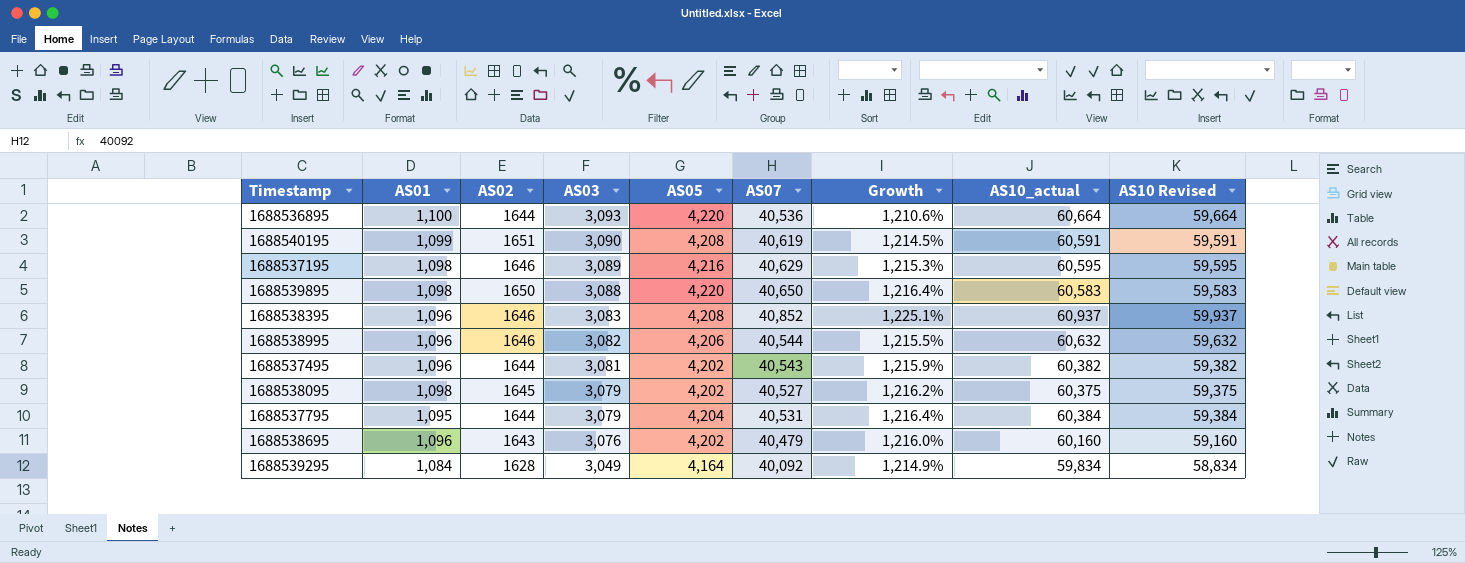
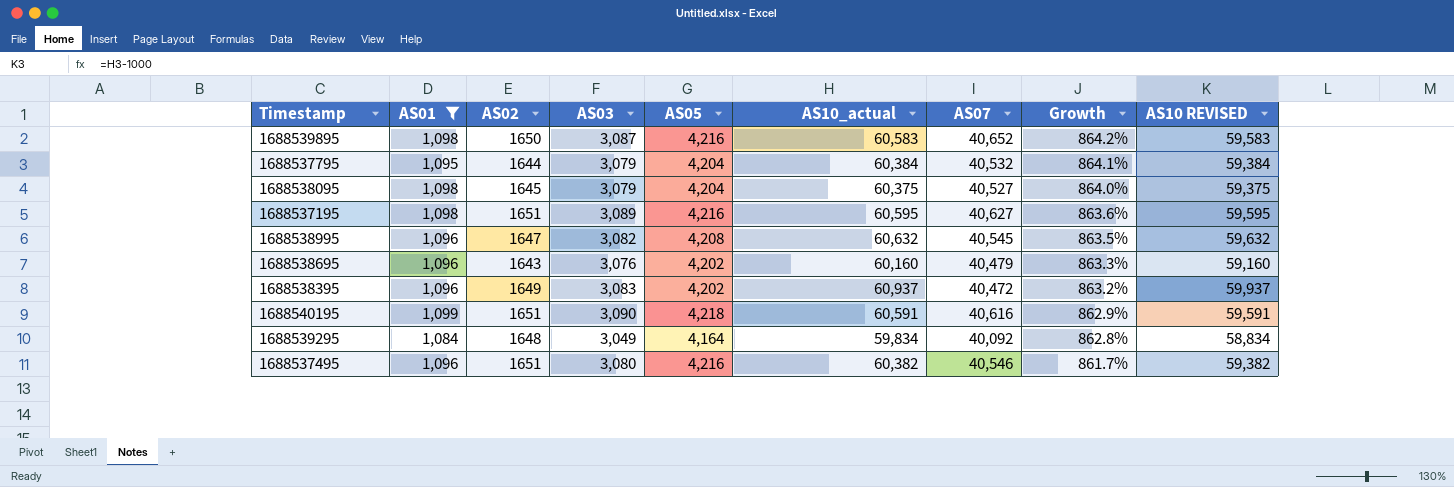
filter: none -> AS01 != 1,100
row order: AS03 descending -> Growth descending
column AS10_actual | position: 8 -> 6
column Growth | formula: ([AS07] - [AS03]) / [AS03] -> ([AS07] - [AS05]) / [AS05]
column name: AS10 Revised -> AS10 REVISED
1688539895 | AS03: 3,088 -> 3,087
1688539895 | AS05: 4,220 -> 4,216
1688539895 | AS07: 40,650 -> 40,652
1688537795 | AS07: 40,531 -> 40,532
1688538095 | AS05: 4,202 -> 4,204
1688537195 | AS02: 1646 -> 1651
1688537195 | AS07: 40,629 -> 40,627
1688538995 | AS02: 1646 -> 1647
1688538995 | AS05: 4,206 -> 4,208
1688538995 | AS07: 40,544 -> 40,545
1688538395 | AS02: 1646 -> 1649
1688538395 | AS05: 4,208 -> 4,202
1688538395 | AS07: 40,852 -> 40,472
1688540195 | AS05: 4,208 -> 4,218
1688540195 | AS07: 40,619 -> 40,616
1688539295 | AS02: 1628 -> 1648
1688537495 | AS02: 1644 -> 1651
1688537495 | AS03: 3,081 -> 3,080
1688537495 | AS05: 4,202 -> 4,216
1688537495 | AS07: 40,543 -> 40,546

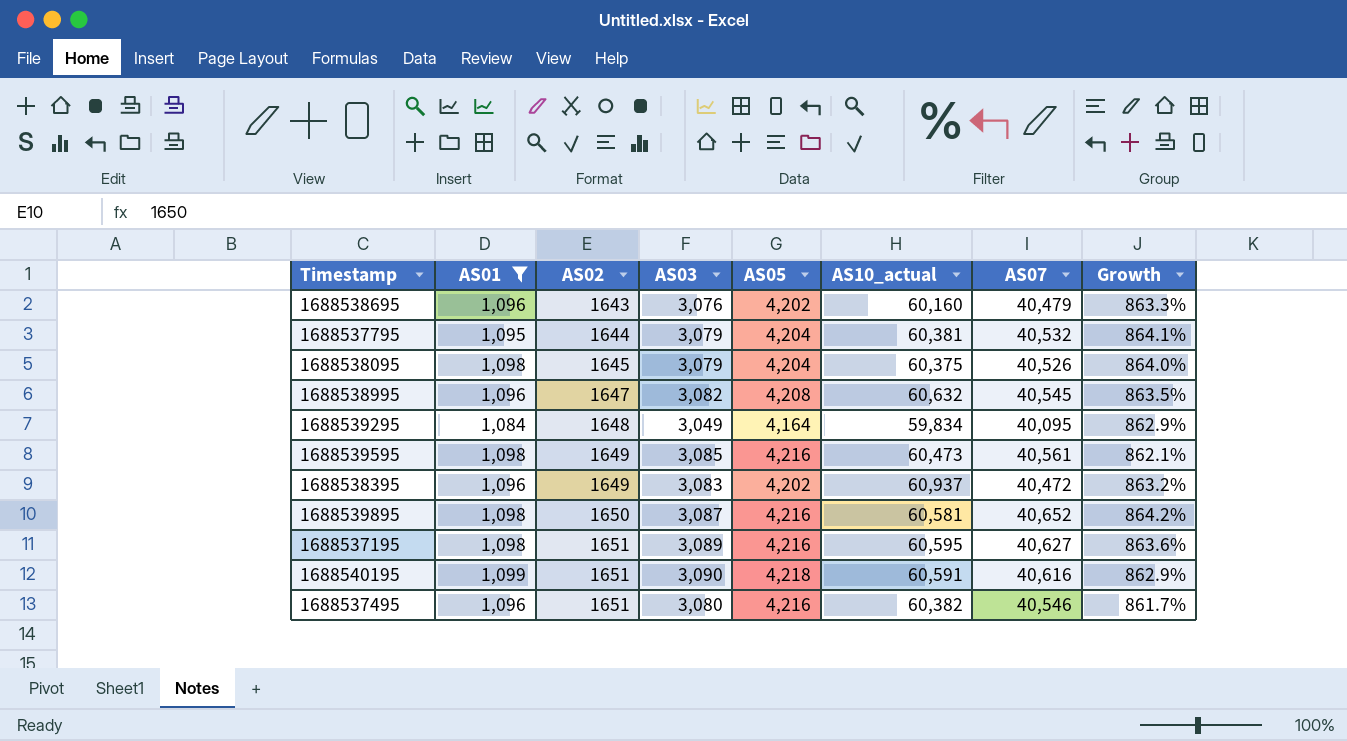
row order: Growth descending -> AS02 ascending
column AS10 REVISED | formula: [AS10_actual] - 1000 -> none
1688537795 | AS10_actual: 60,384 -> 60,381
1688538095 | AS07: 40,527 -> 40,526
1688539295 | AS07: 40,092 -> 40,095
1688539295 | Growth: 862.8% -> 862.9%
row 1688539595: none -> 1,098 | 1649 | 3,085 | 4,216 | 60,473 | 40,561 | 862.1%
1688539895 | AS10_actual: 60,583 -> 60,581

